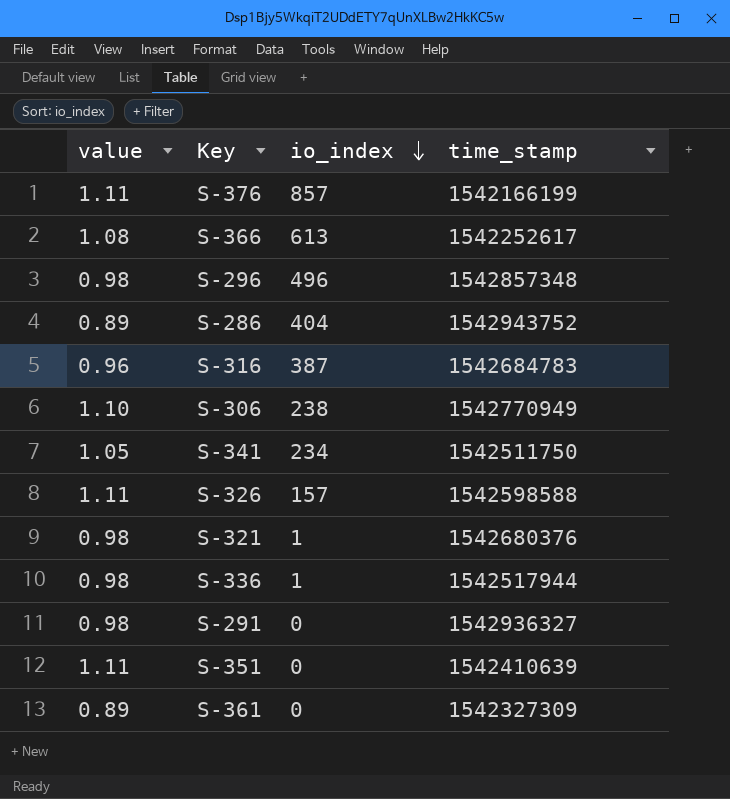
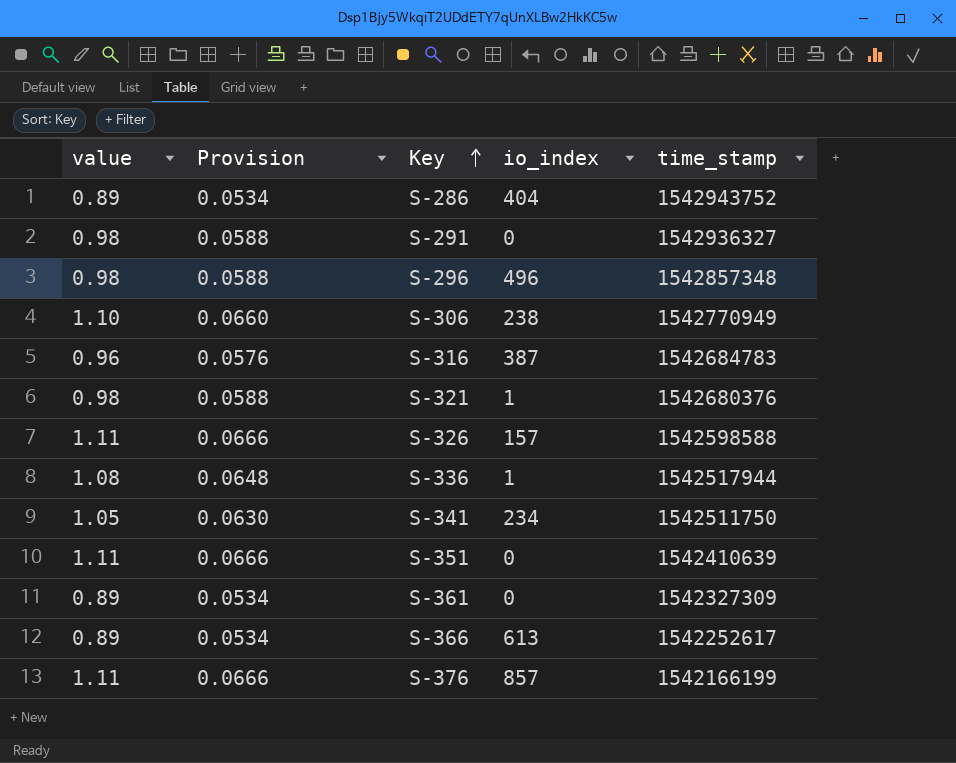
row order: io_index descending -> Key ascending
column Provision | formula: none -> [value] * 0.06
S-336 | value: 0.98 -> 1.08
S-366 | value: 1.08 -> 0.89

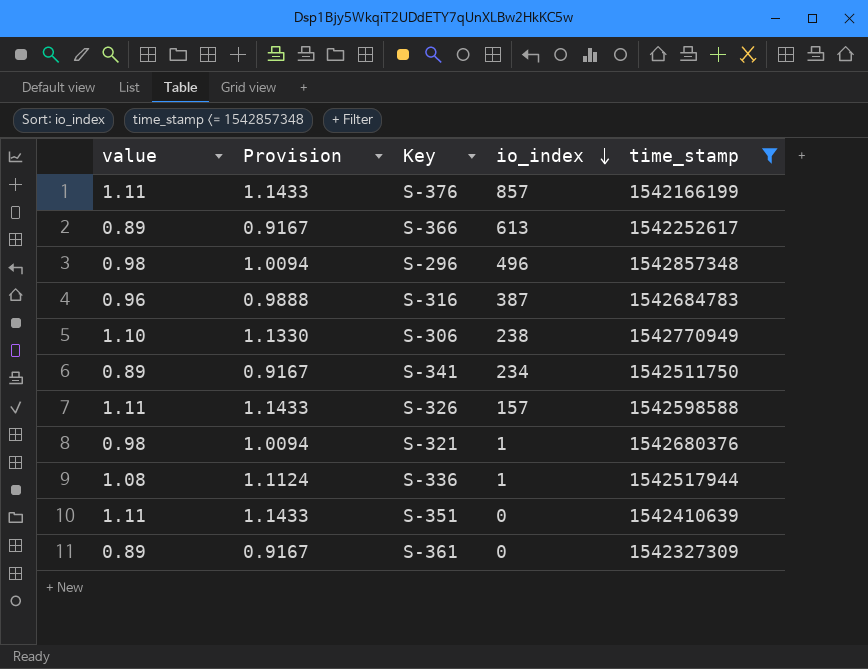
filter: none -> time_stamp <= 1542857348
row order: Key ascending -> io_index descending
column Provision | formula: [value] * 0.06 -> [value] * 1.03
S-341 | value: 1.05 -> 0.89

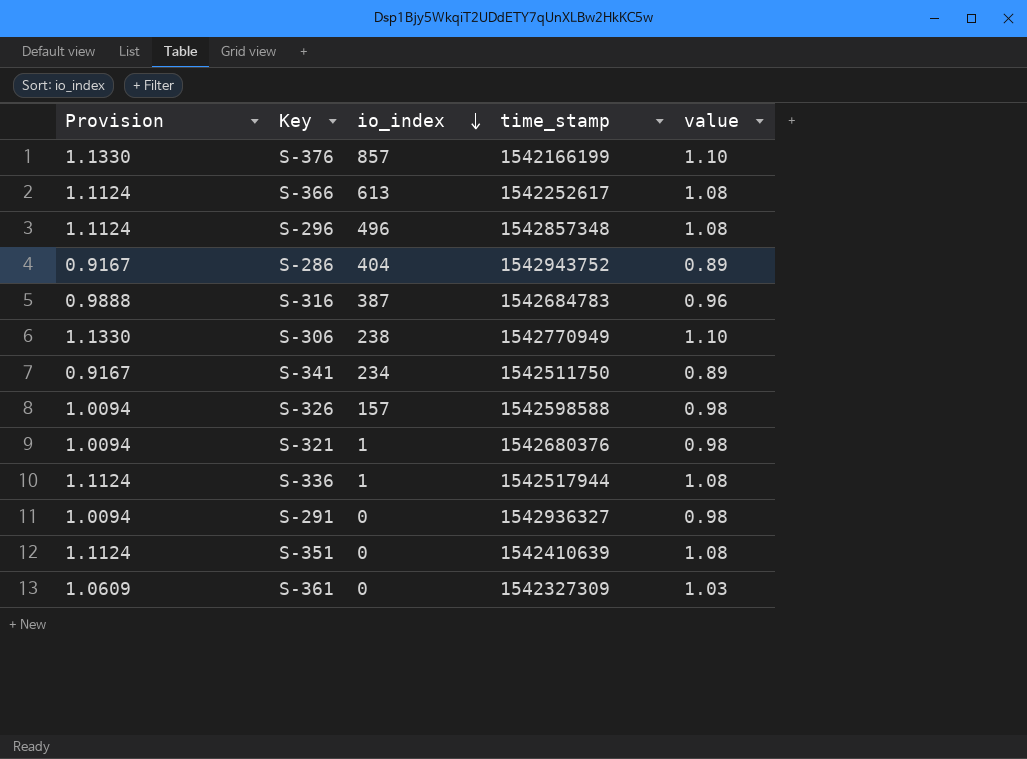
filter: time_stamp <= 1542857348 -> none
column value | position: 1 -> 5
S-376 | Provision: 1.1433 -> 1.1330
S-376 | value: 1.11 -> 1.10
S-366 | Provision: 0.9167 -> 1.1124
S-366 | value: 0.89 -> 1.08
S-296 | Provision: 1.0094 -> 1.1124
S-296 | value: 0.98 -> 1.08
S-326 | Provision: 1.1433 -> 1.0094
S-326 | value: 1.11 -> 0.98
S-351 | Provision: 1.1433 -> 1.1124
S-351 | value: 1.11 -> 1.08
S-361 | Provision: 0.9167 -> 1.0609
S-361 | value: 0.89 -> 1.03

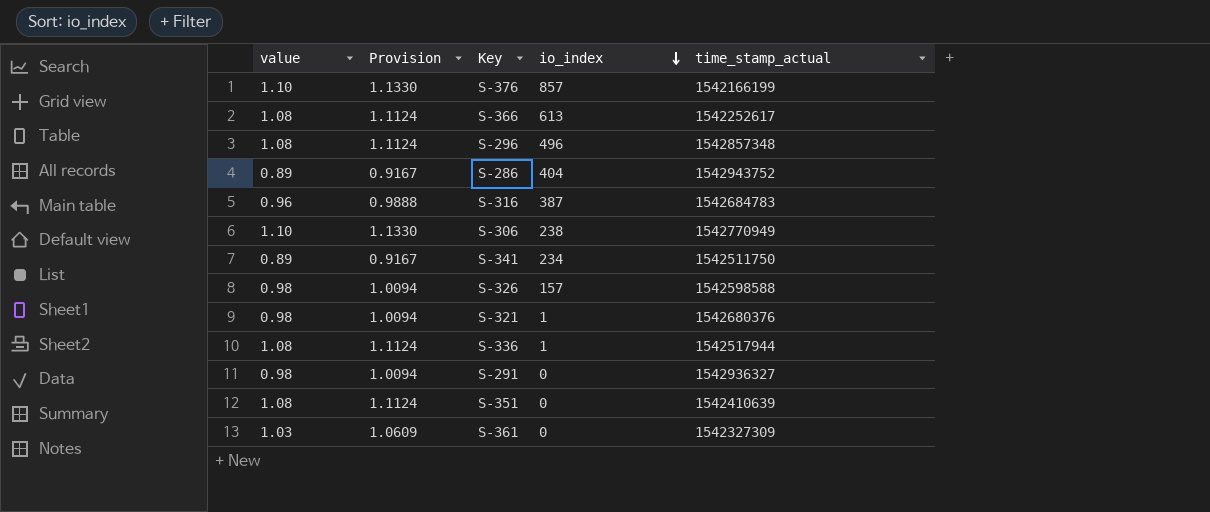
column value | position: 5 -> 1
column name: time_stamp -> time_stamp_actual

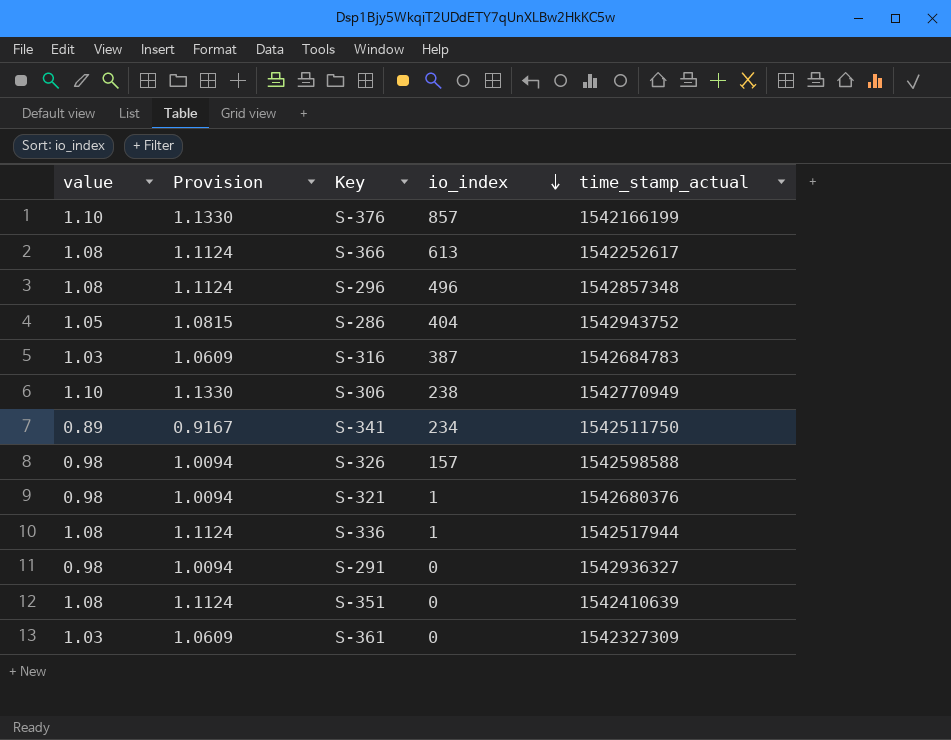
S-286 | value: 0.89 -> 1.05
S-286 | Provision: 0.9167 -> 1.0815
S-316 | value: 0.96 -> 1.03
S-316 | Provision: 0.9888 -> 1.0609

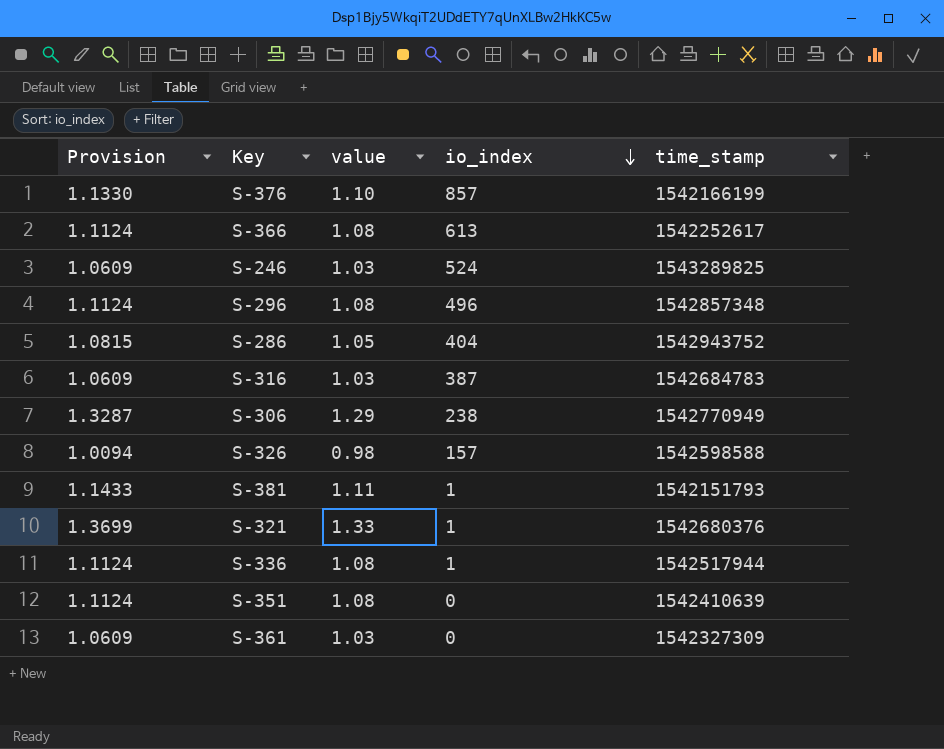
column value | position: 1 -> 3
column name: time_stamp_actual -> time_stamp
row S-341: 0.89 | 0.9167 | 234 | 1542511750 -> none
row S-291: 0.98 | 1.0094 | 0 | 1542936327 -> none
row S-246: none -> 1.0609 | 1.03 | 524 | 1543289825
S-306 | Provision: 1.1330 -> 1.3287
S-306 | value: 1.10 -> 1.29
row S-381: none -> 1.1433 | 1.11 | 1 | 1542151793
S-321 | Provision: 1.0094 -> 1.3699
S-321 | value: 0.98 -> 1.33

